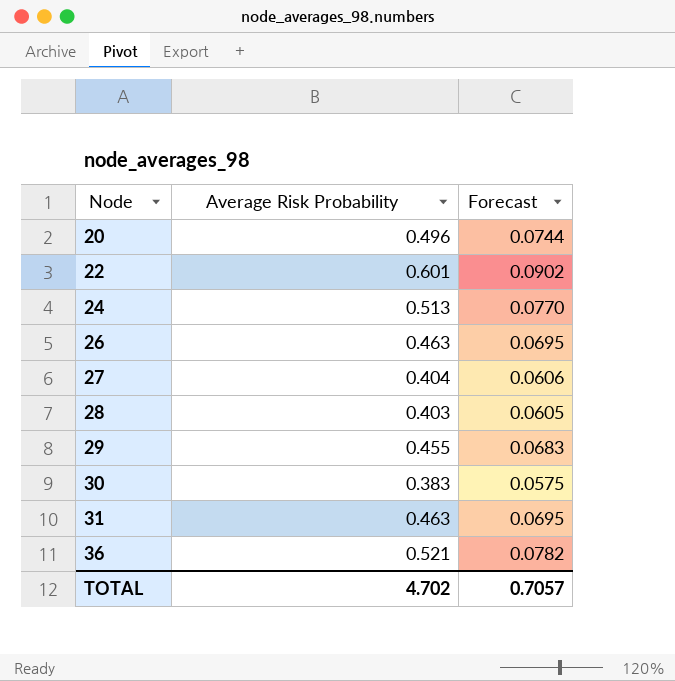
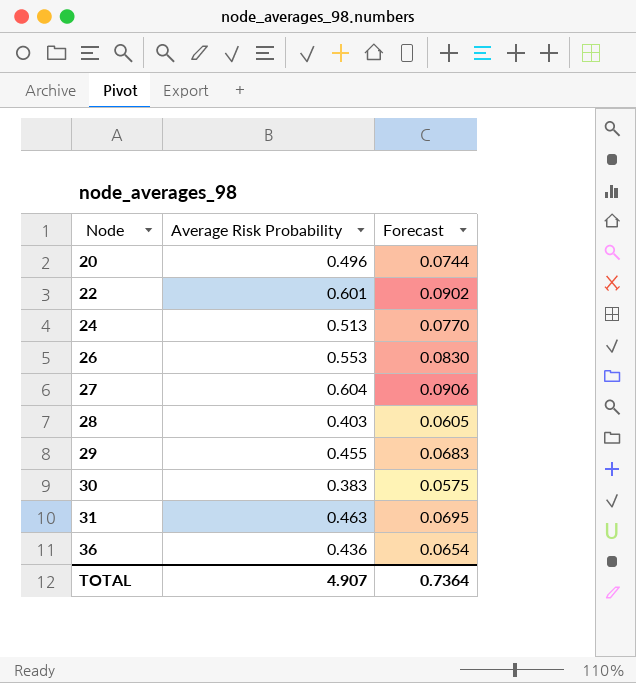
26 | Average Risk Probability: 0.463 -> 0.553
26 | Forecast: 0.0695 -> 0.0830
27 | Average Risk Probability: 0.404 -> 0.604
27 | Forecast: 0.0606 -> 0.0906
36 | Average Risk Probability: 0.521 -> 0.436
36 | Forecast: 0.0782 -> 0.0654
TOTAL | Average Risk Probability: 4.702 -> 4.907
TOTAL | Forecast: 0.7057 -> 0.7364

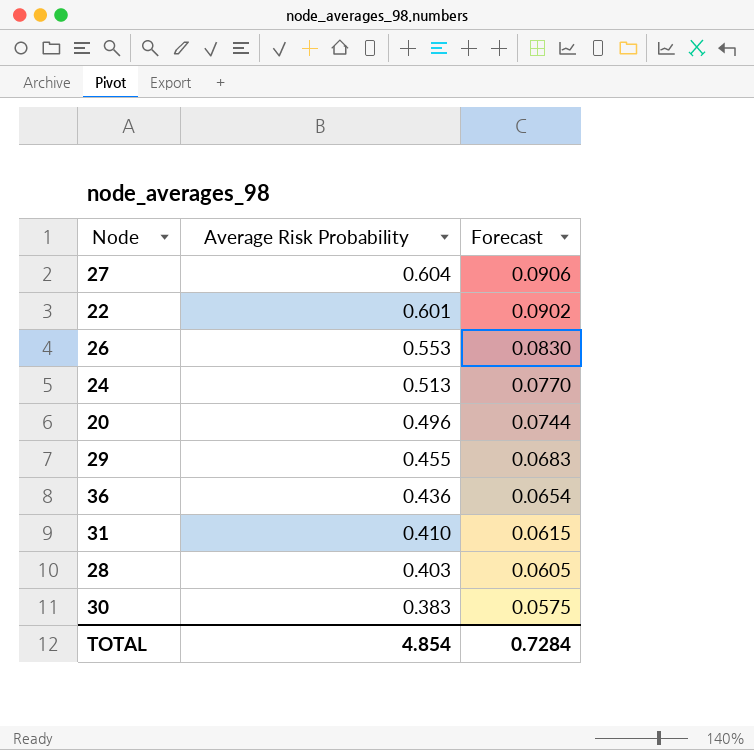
row order: Node ascending -> Average Risk Probability descending
31 | Average Risk Probability: 0.463 -> 0.410
31 | Forecast: 0.0695 -> 0.0615
TOTAL | Average Risk Probability: 4.907 -> 4.854
TOTAL | Forecast: 0.7364 -> 0.7284

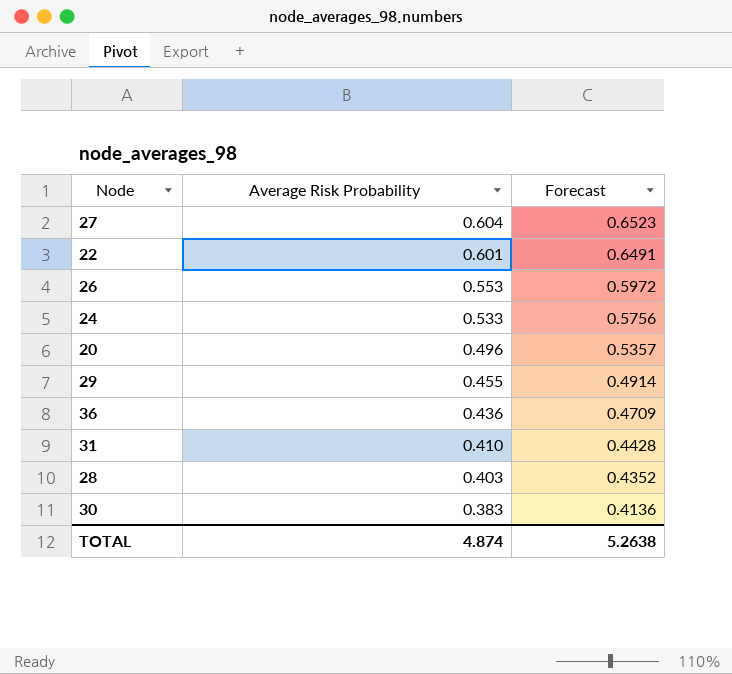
column Forecast | formula: [Average Risk Probability] * 0.15 -> [Average Risk Probability] * 1.08
24 | Average Risk Probability: 0.513 -> 0.533
TOTAL | Average Risk Probability: 4.854 -> 4.874
TOTAL | Forecast: 0.7284 -> 5.2638

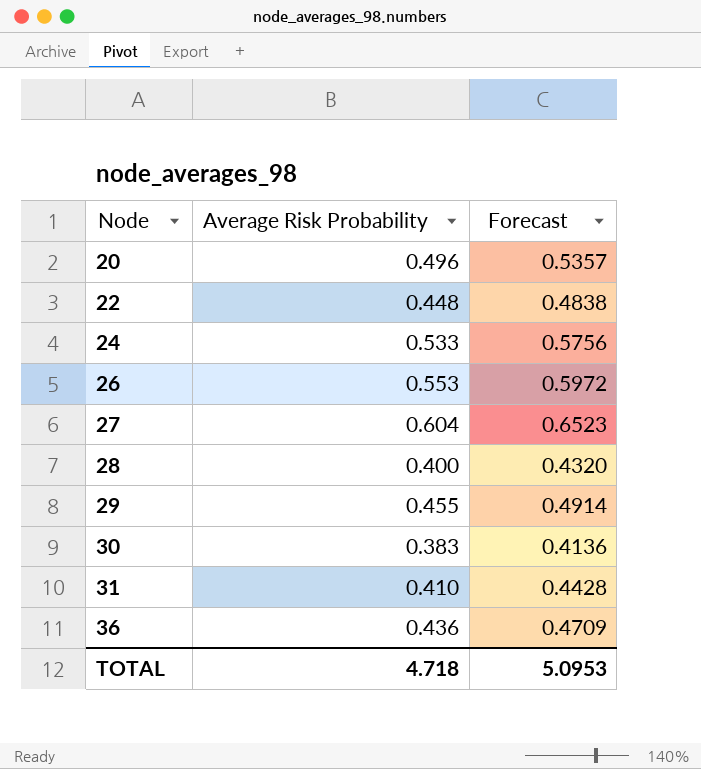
row order: Average Risk Probability descending -> Node ascending
22 | Average Risk Probability: 0.601 -> 0.448
22 | Forecast: 0.6491 -> 0.4838
28 | Average Risk Probability: 0.403 -> 0.400
28 | Forecast: 0.4352 -> 0.4320
TOTAL | Average Risk Probability: 4.874 -> 4.718
TOTAL | Forecast: 5.2638 -> 5.0953

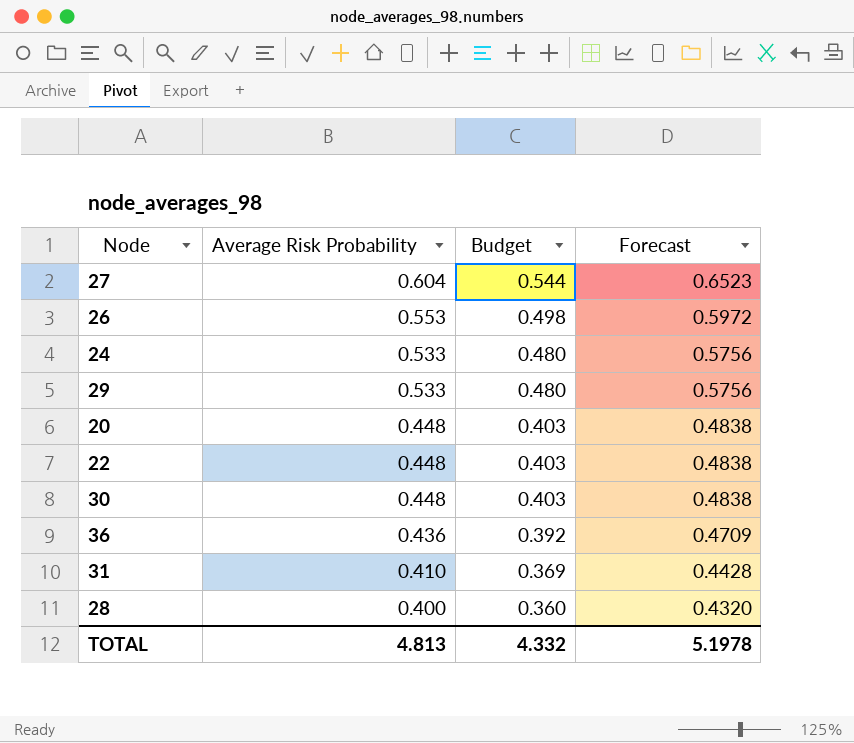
row order: Node ascending -> Average Risk Probability descending
column Budget | formula: none -> [Average Risk Probability] * 0.9
29 | Average Risk Probability: 0.455 -> 0.533
29 | Forecast: 0.4914 -> 0.5756
20 | Average Risk Probability: 0.496 -> 0.448
20 | Forecast: 0.5357 -> 0.4838
30 | Average Risk Probability: 0.383 -> 0.448
30 | Forecast: 0.4136 -> 0.4838
TOTAL | Average Risk Probability: 4.718 -> 4.813
TOTAL | Forecast: 5.0953 -> 5.1978

